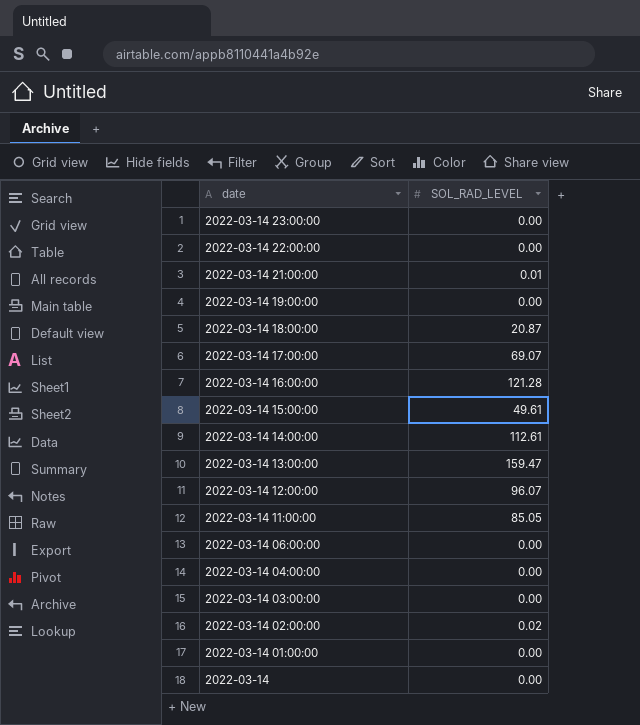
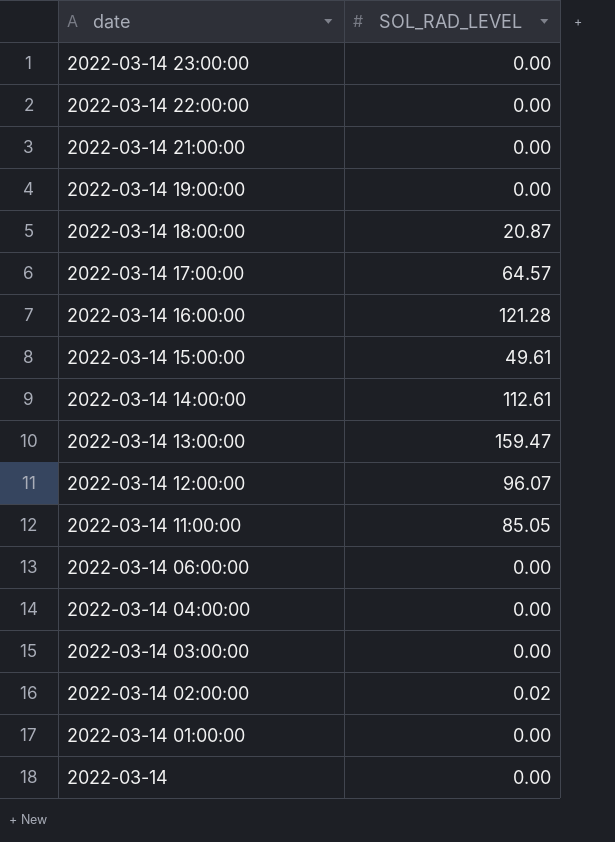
2022-03-14 21:00:00 | SOL_RAD_LEVEL: 0.01 -> 0.00
2022-03-14 17:00:00 | SOL_RAD_LEVEL: 69.07 -> 64.57

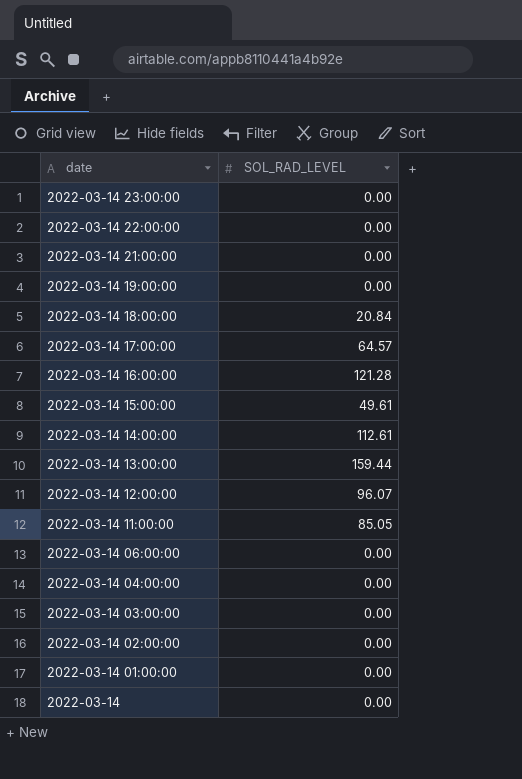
2022-03-14 18:00:00 | SOL_RAD_LEVEL: 20.87 -> 20.84
2022-03-14 13:00:00 | SOL_RAD_LEVEL: 159.47 -> 159.44
2022-03-14 02:00:00 | SOL_RAD_LEVEL: 0.02 -> 0.00

